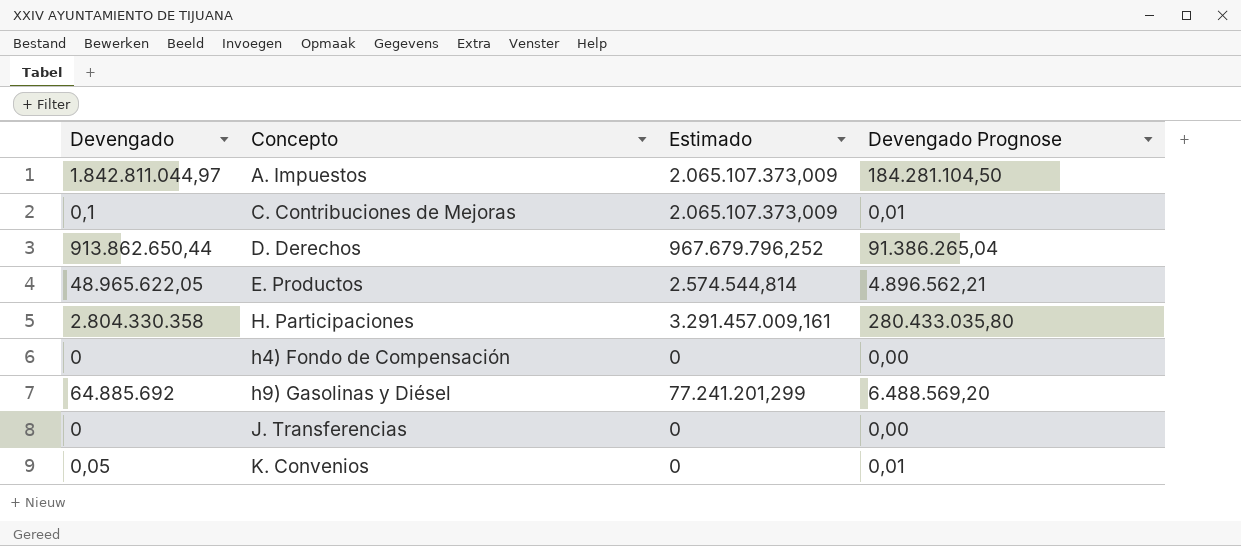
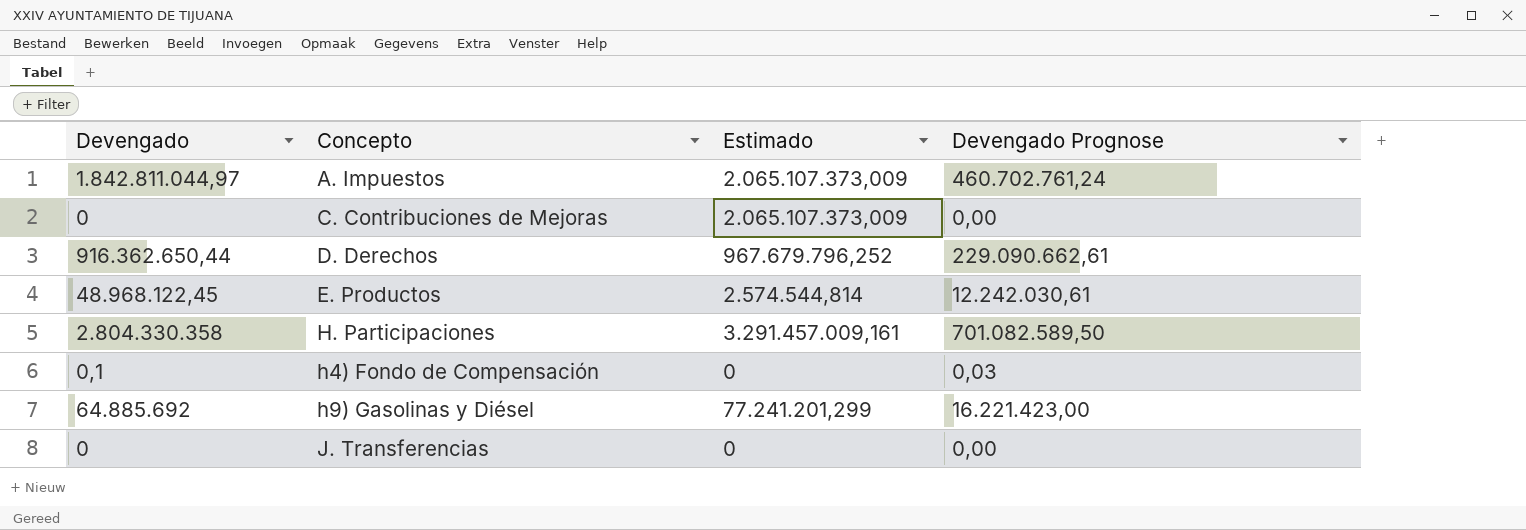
column Devengado Prognose | formula: [Devengado] * 0,1 -> [Devengado] * 0,25
row K. Convenios: 0,05 | 0 | 0,01 -> none
C. Contribuciones de Mejoras | Devengado: 0,1 -> 0
D. Derechos | Devengado: 913.862.650,44 -> 916.362.650,44
E. Productos | Devengado: 48.965.622,05 -> 48.968.122,45
h4) Fondo de Compensación | Devengado: 0 -> 0,1

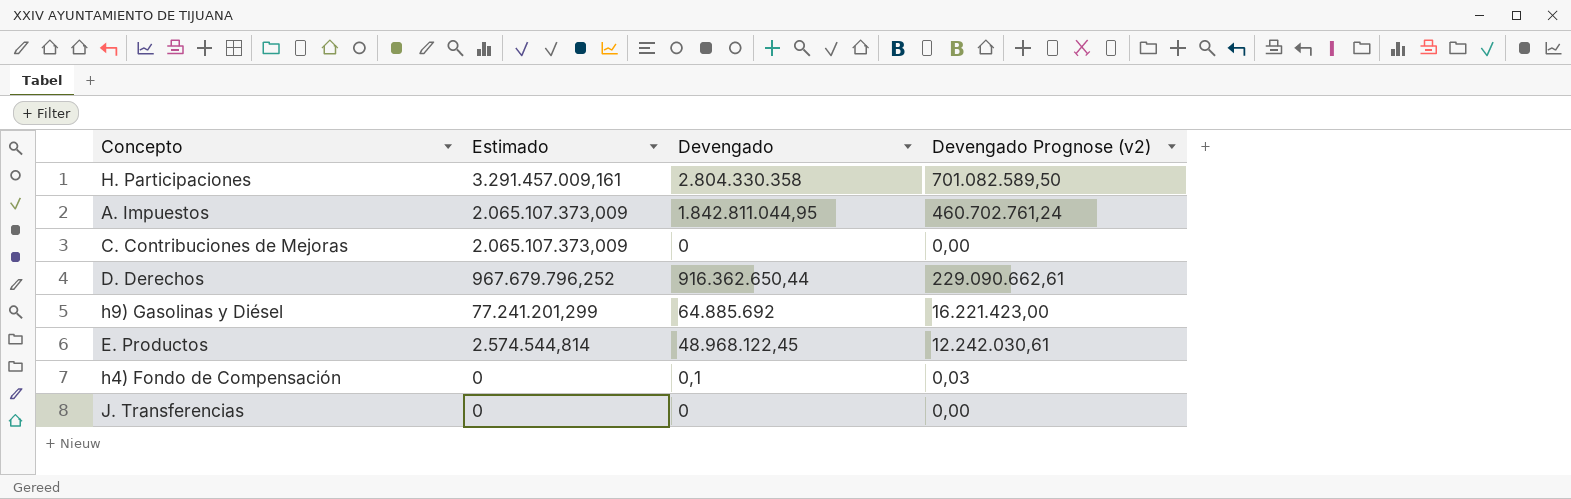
row order: none -> Estimado descending
column Devengado | position: 1 -> 3
column name: Devengado Prognose -> Devengado Prognose (v2)
A. Impuestos | Devengado: 1.842.811.044,97 -> 1.842.811.044,95

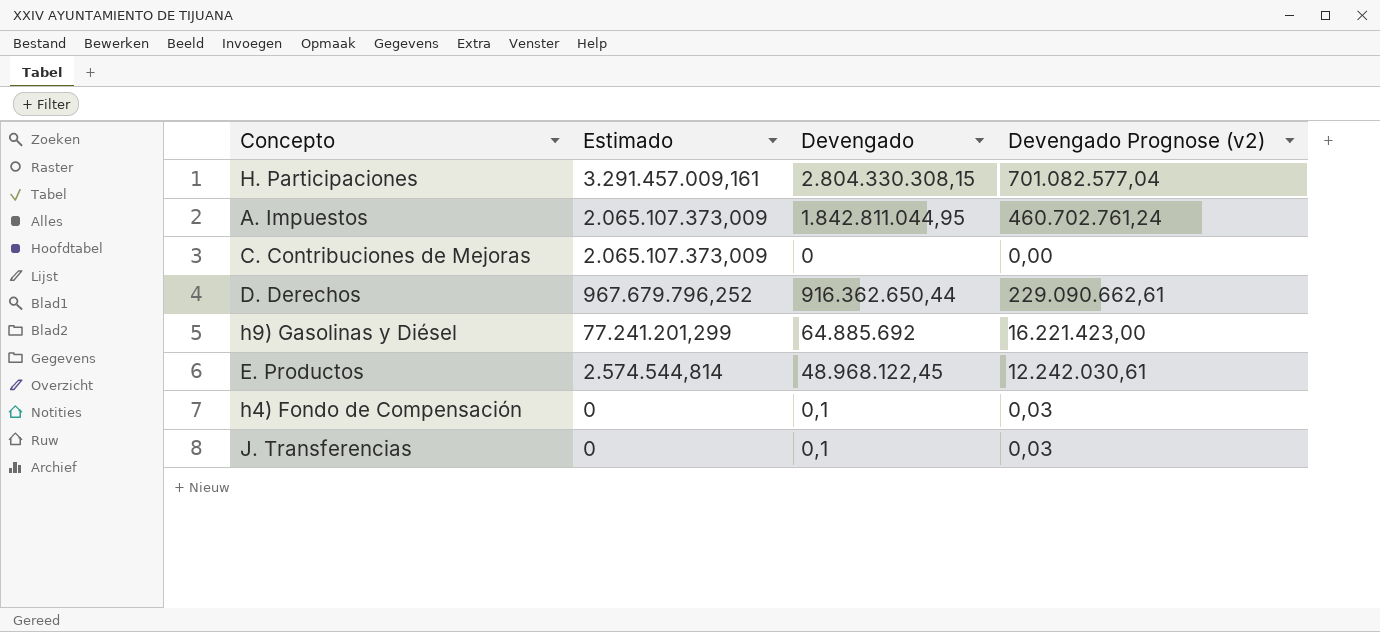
H. Participaciones | Devengado: 2.804.330.358 -> 2.804.330.308,15
H. Participaciones | Devengado Prognose (v2): 701.082.589,50 -> 701.082.577,04
J. Transferencias | Devengado: 0 -> 0,1
J. Transferencias | Devengado Prognose (v2): 0,00 -> 0,03

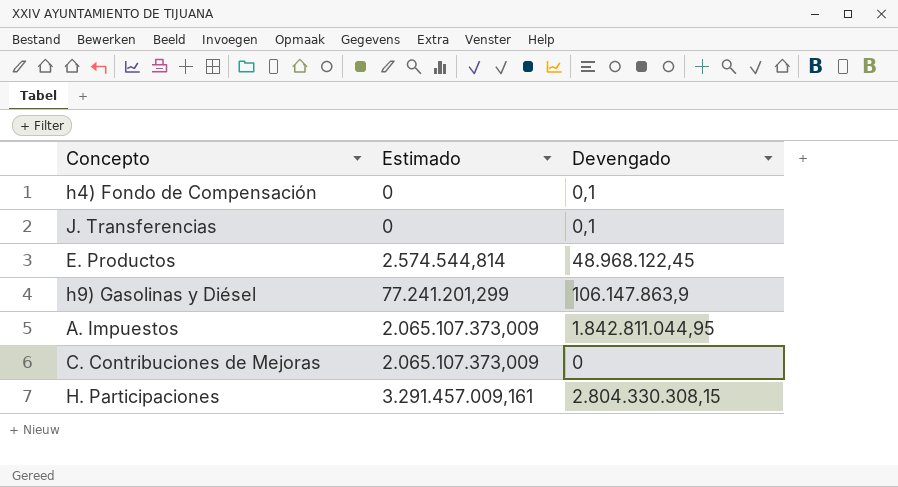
row order: Estimado descending -> Estimado ascending
column Devengado Prognose (v2) | formula: [Devengado] * 0,25 -> none
row D. Derechos: 967.679.796,252 | 916.362.650,44 | 229.090.662,61 -> none
h9) Gasolinas y Diésel | Devengado: 64.885.692 -> 106.147.863,9

